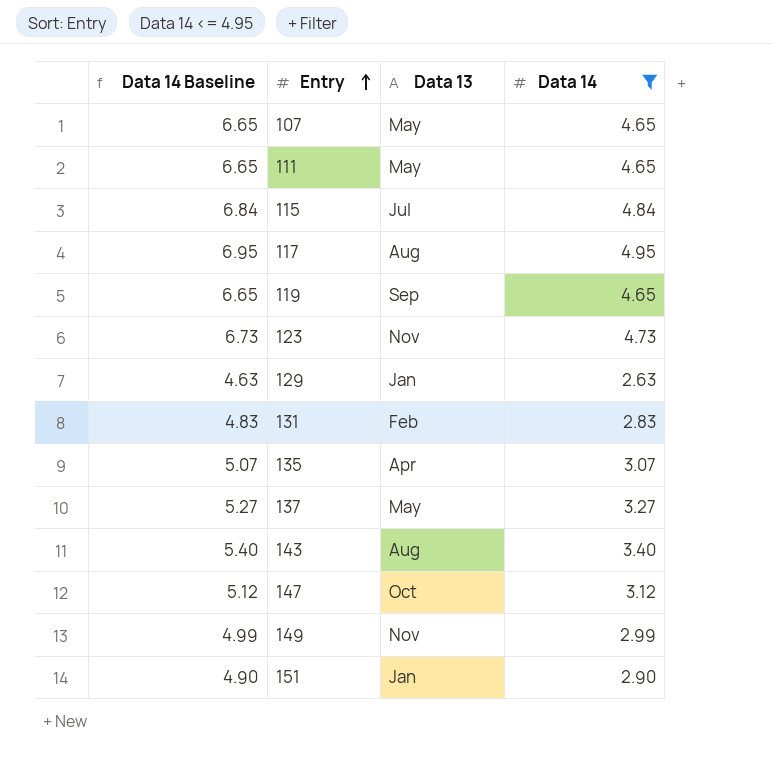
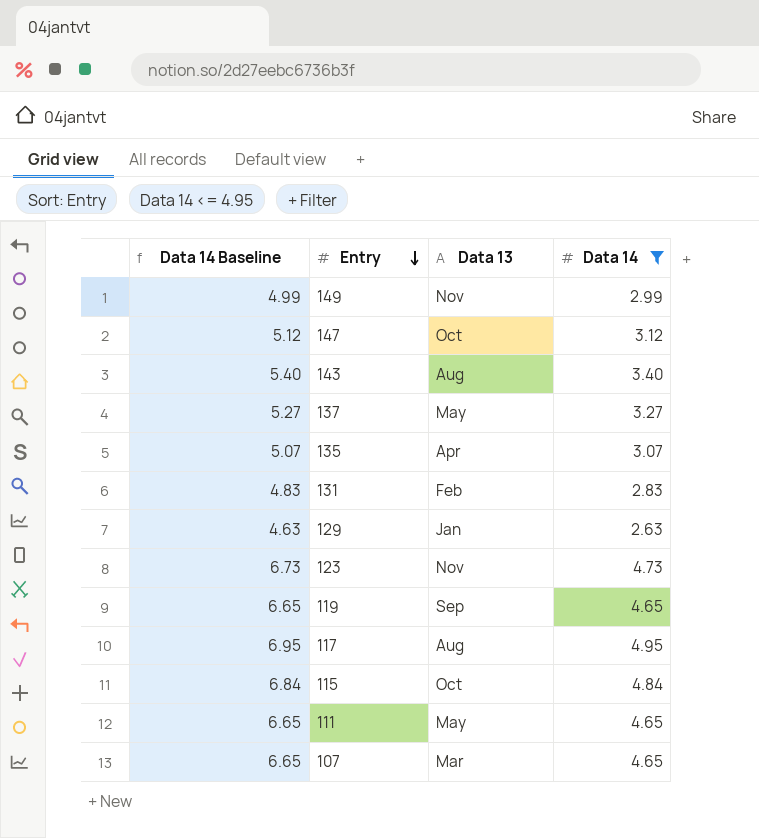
row order: Entry ascending -> Entry descending
row 151: 4.90 | Jan | 2.90 -> none
115 | Data 13: Jul -> Oct
107 | Data 13: May -> Mar

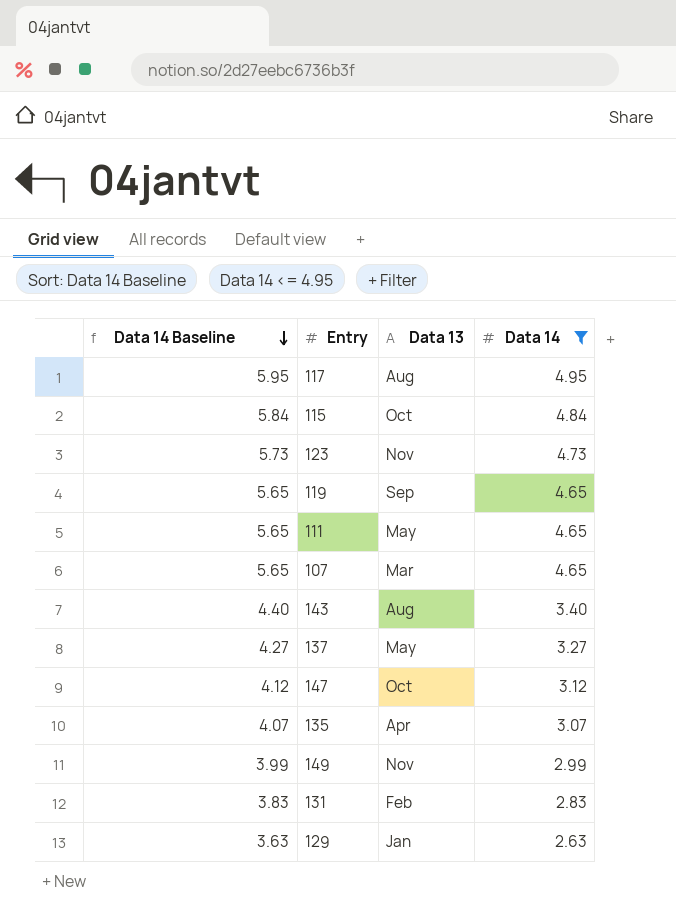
row order: Entry descending -> Data 14 Baseline descending
column Data 14 Baseline | formula: [Data 14] + 2 -> [Data 14] + 1

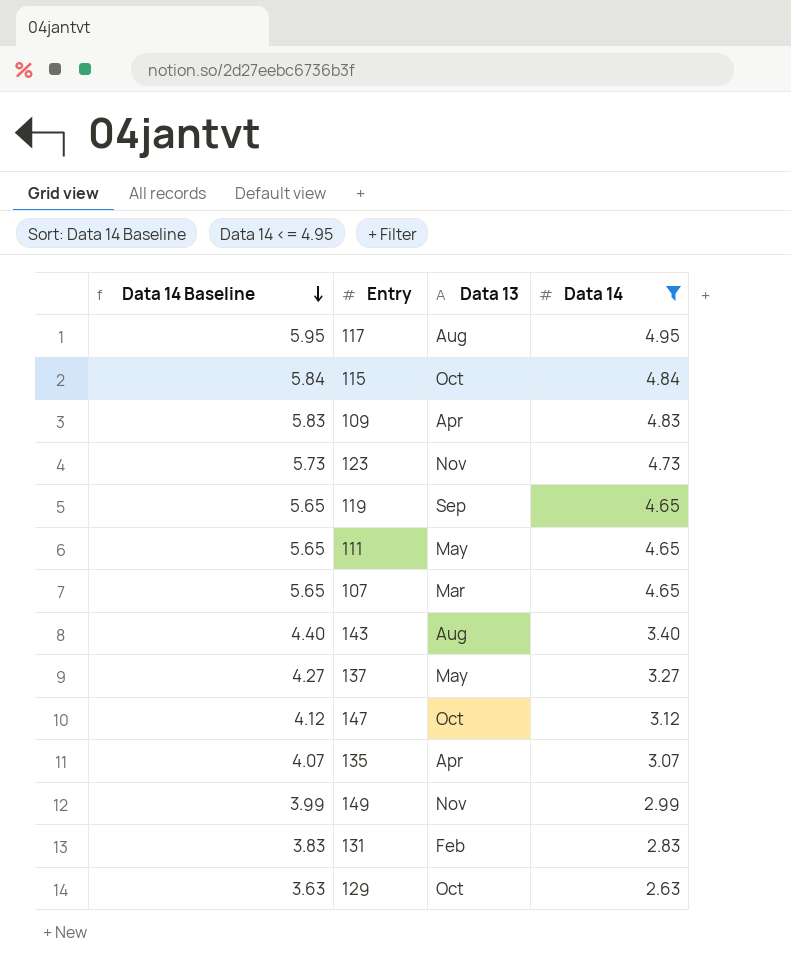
row 109: none -> 5.83 | Apr | 4.83
129 | Data 13: Jan -> Oct

